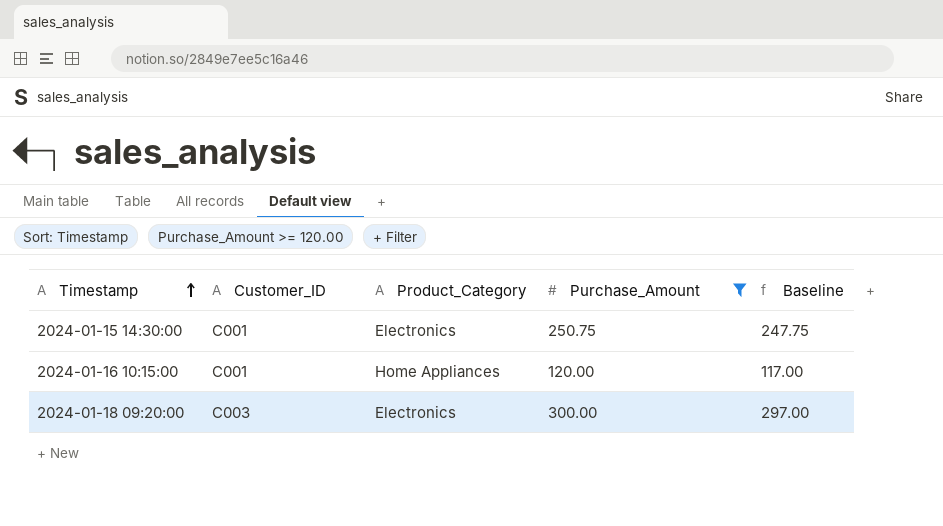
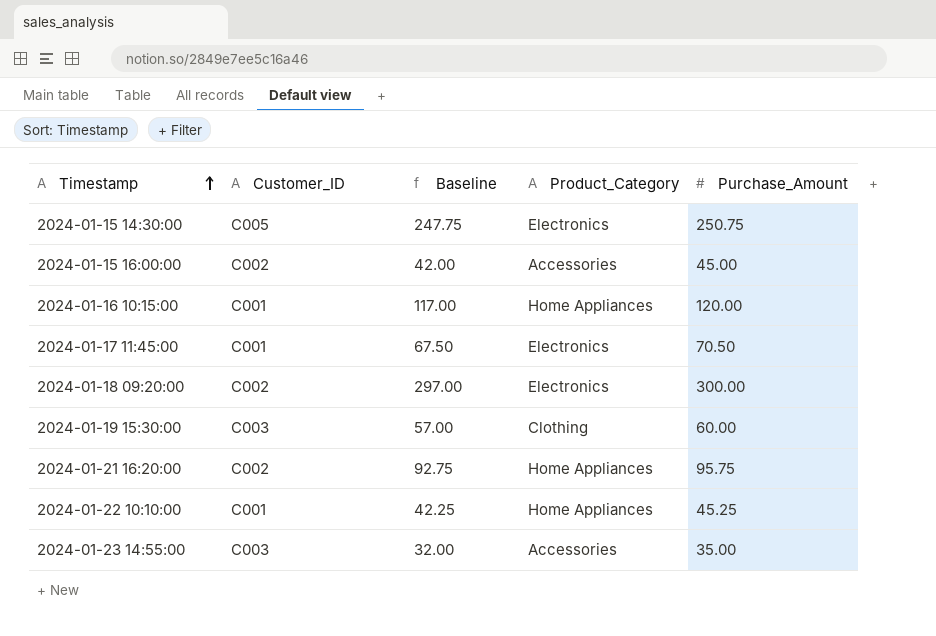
filter: Purchase_Amount >= 120.00 -> none
column Baseline | position: 5 -> 3
2024-01-15 14:30:00 | Customer_ID: C001 -> C005
2024-01-18 09:20:00 | Customer_ID: C003 -> C002

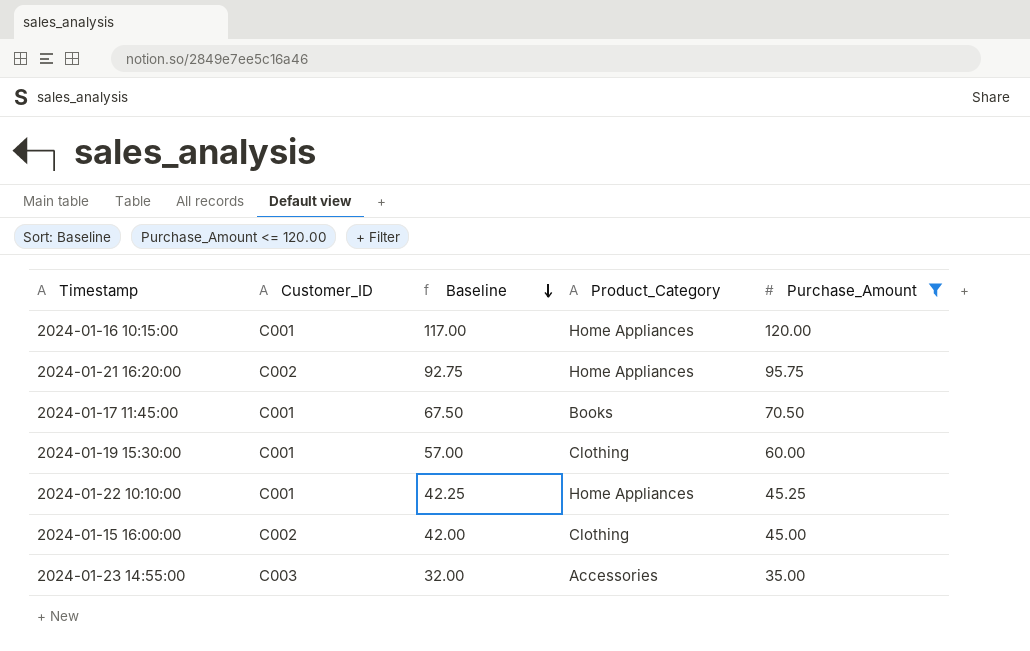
filter: none -> Purchase_Amount <= 120.00
row order: Timestamp ascending -> Baseline descending
2024-01-17 11:45:00 | Product_Category: Electronics -> Books
2024-01-19 15:30:00 | Customer_ID: C003 -> C001
2024-01-15 16:00:00 | Product_Category: Accessories -> Clothing

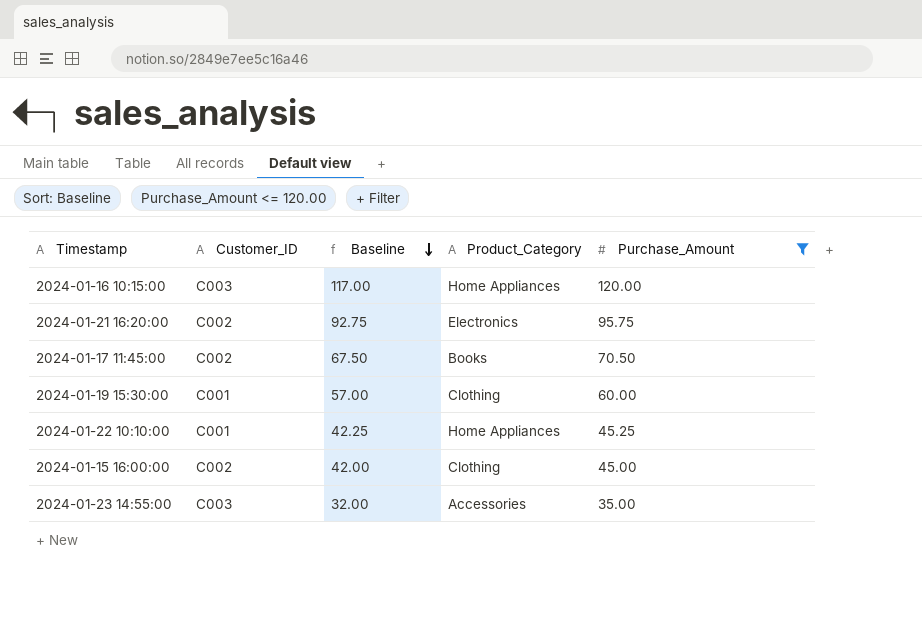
2024-01-16 10:15:00 | Customer_ID: C001 -> C003
2024-01-21 16:20:00 | Product_Category: Home Appliances -> Electronics
2024-01-17 11:45:00 | Customer_ID: C001 -> C002

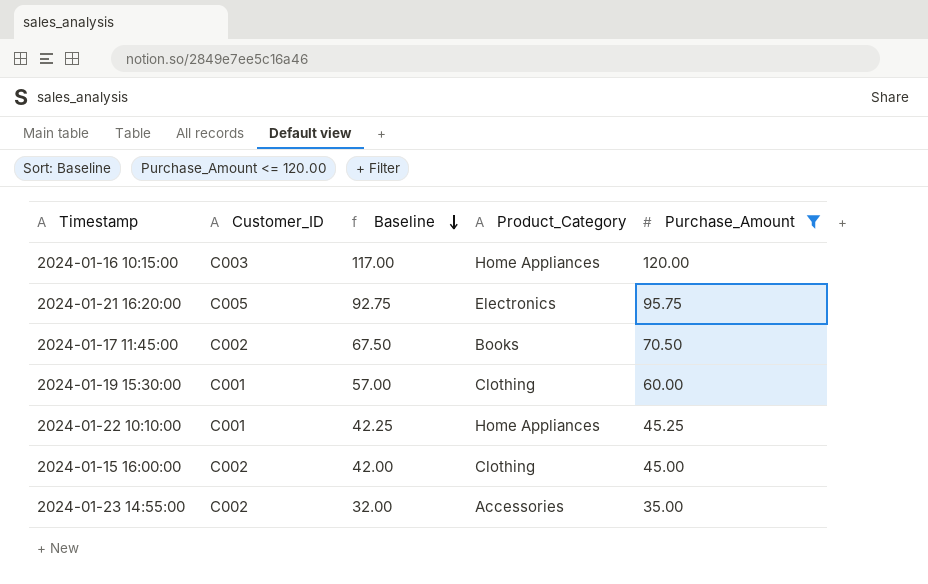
2024-01-21 16:20:00 | Customer_ID: C002 -> C005
2024-01-23 14:55:00 | Customer_ID: C003 -> C002

